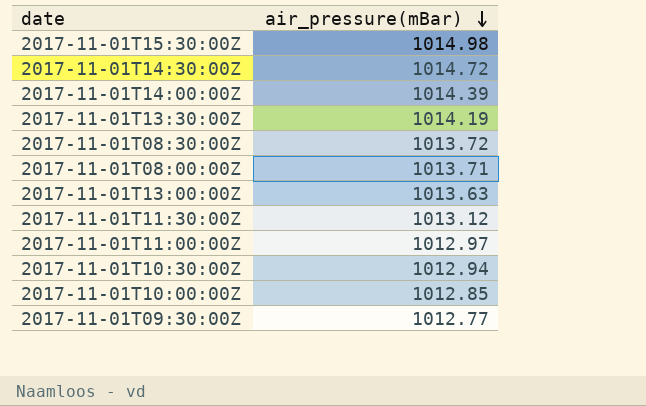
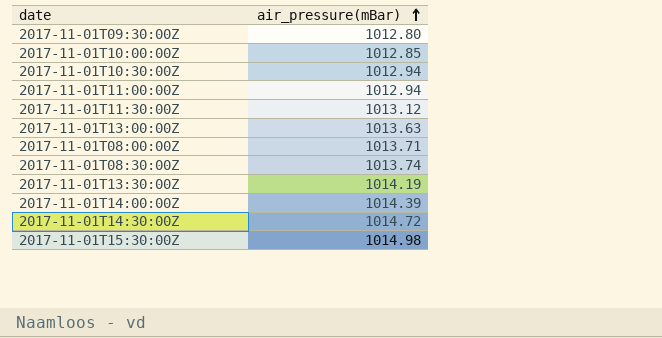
row order: air_pressure(mBar) descending -> air_pressure(mBar) ascending
2017-11-01T09:30:00Z | air_pressure(mBar): 1012.77 -> 1012.80
2017-11-01T11:00:00Z | air_pressure(mBar): 1012.97 -> 1012.94
2017-11-01T08:30:00Z | air_pressure(mBar): 1013.72 -> 1013.74

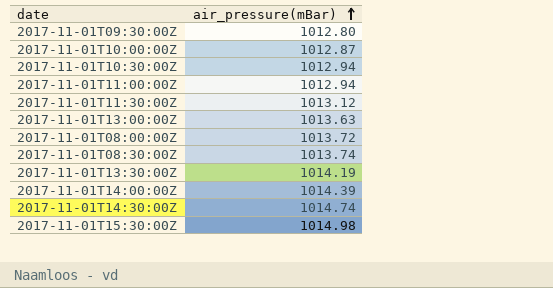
2017-11-01T10:00:00Z | air_pressure(mBar): 1012.85 -> 1012.87
2017-11-01T08:00:00Z | air_pressure(mBar): 1013.71 -> 1013.72
2017-11-01T14:30:00Z | air_pressure(mBar): 1014.72 -> 1014.74

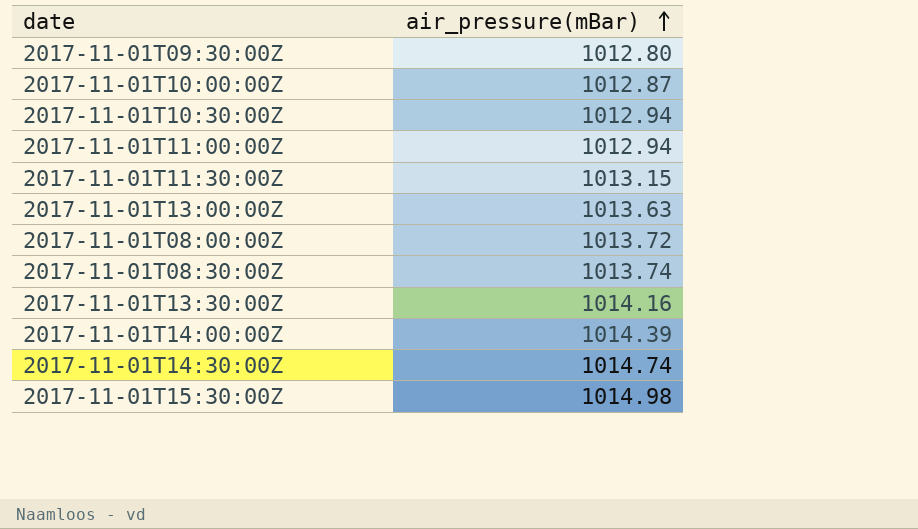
2017-11-01T11:30:00Z | air_pressure(mBar): 1013.12 -> 1013.15
2017-11-01T13:30:00Z | air_pressure(mBar): 1014.19 -> 1014.16

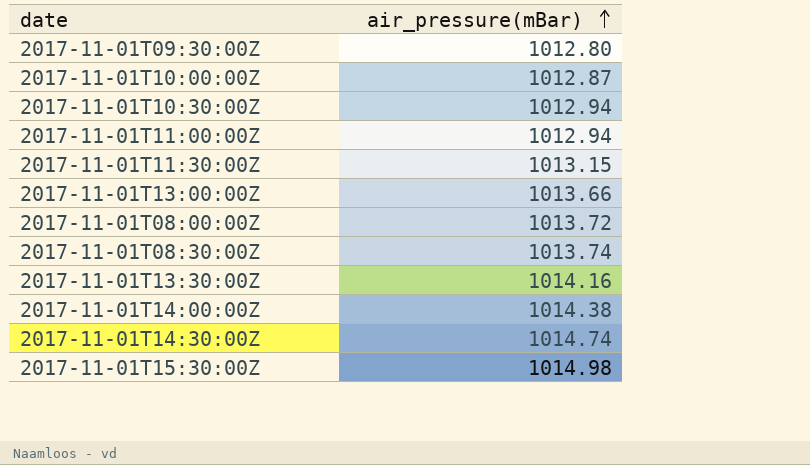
2017-11-01T13:00:00Z | air_pressure(mBar): 1013.63 -> 1013.66
2017-11-01T14:00:00Z | air_pressure(mBar): 1014.39 -> 1014.38

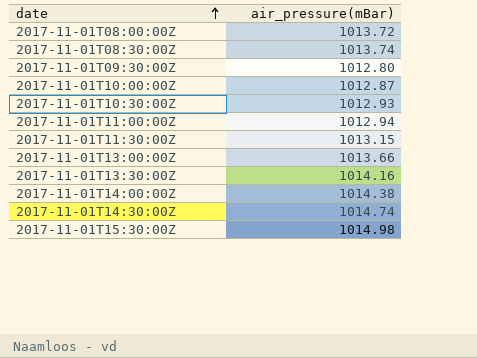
row order: air_pressure(mBar) ascending -> date ascending
2017-11-01T10:30:00Z | air_pressure(mBar): 1012.94 -> 1012.93

